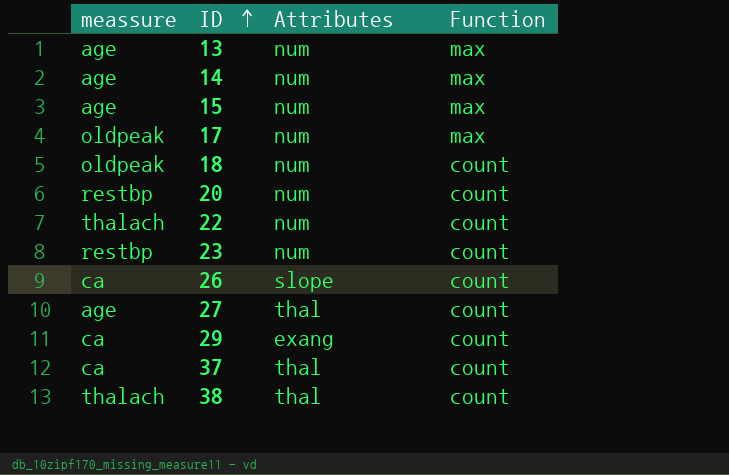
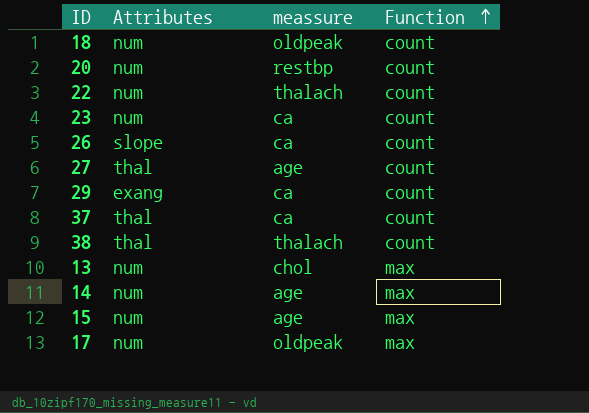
row order: ID ascending -> Function ascending
column meassure | position: 1 -> 3
23 | meassure: restbp -> ca
13 | meassure: age -> chol

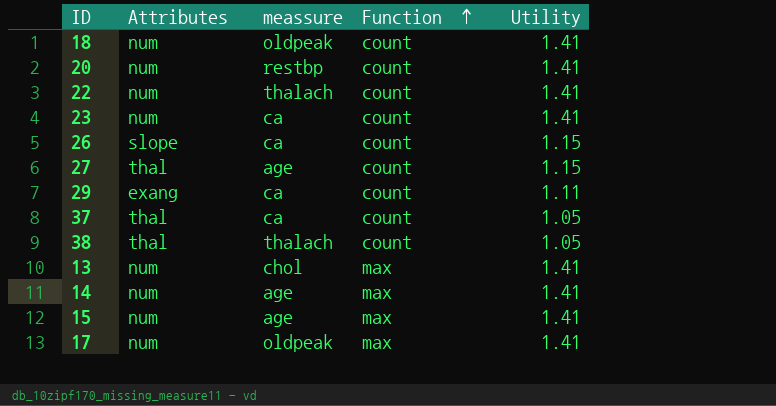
column Utility | position: none -> 5

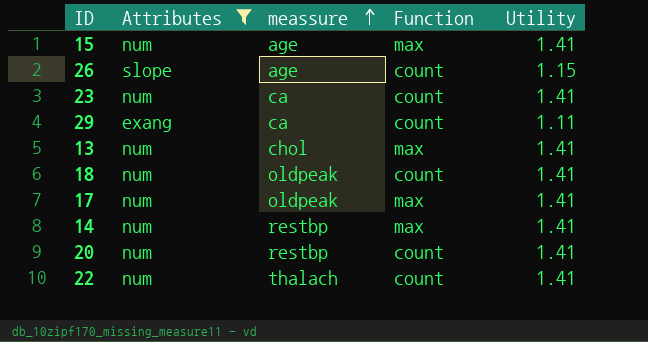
filter: none -> Attributes != thal
row order: Function ascending -> meassure ascending
26 | meassure: ca -> age
14 | meassure: age -> restbp

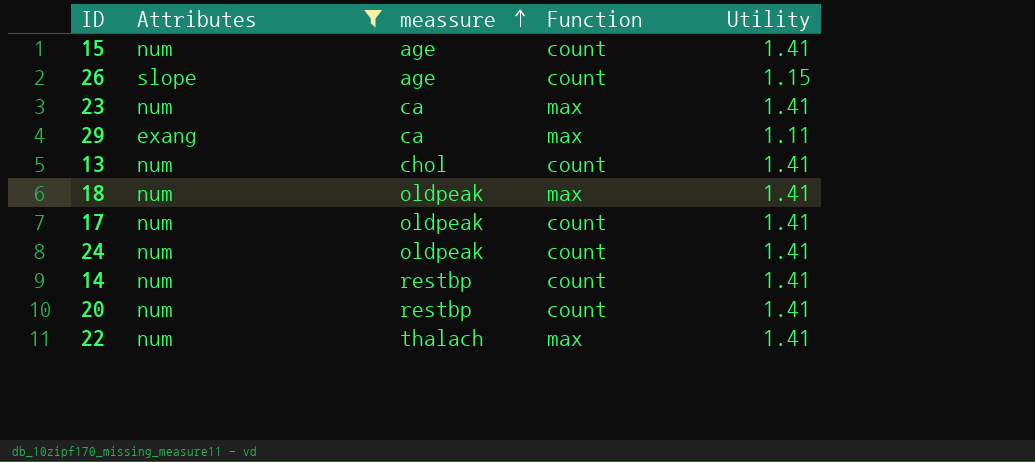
15 | Function: max -> count
23 | Function: count -> max
29 | Function: count -> max
13 | Function: max -> count
18 | Function: count -> max
17 | Function: max -> count
row 24: none -> num | oldpeak | count | 1.41
14 | Function: max -> count
22 | Function: count -> max

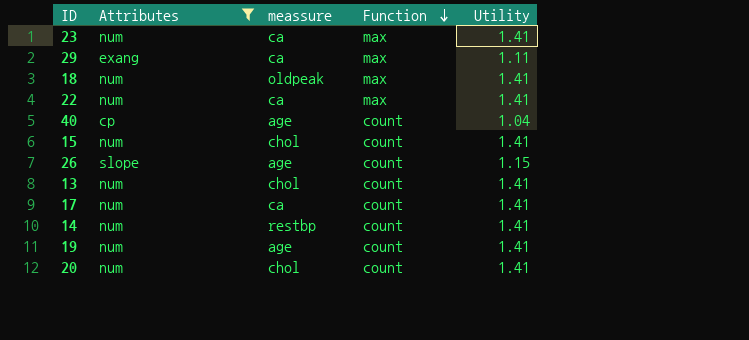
row order: meassure ascending -> Function descending
row 24: num | oldpeak | count | 1.41 -> none
22 | meassure: thalach -> ca
row 40: none -> cp | age | count | 1.04
15 | meassure: age -> chol
17 | meassure: oldpeak -> ca
row 19: none -> num | age | count | 1.41
20 | meassure: restbp -> chol

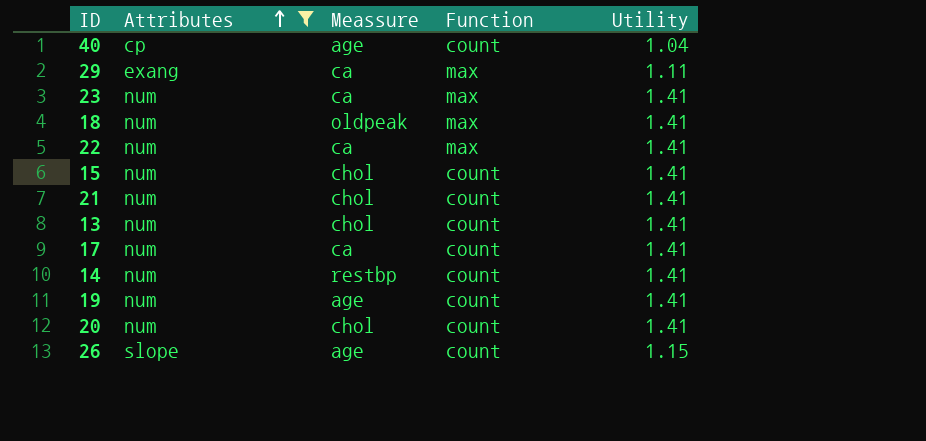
row order: Function descending -> Attributes ascending
column name: meassure -> Meassure
row 21: none -> num | chol | count | 1.41

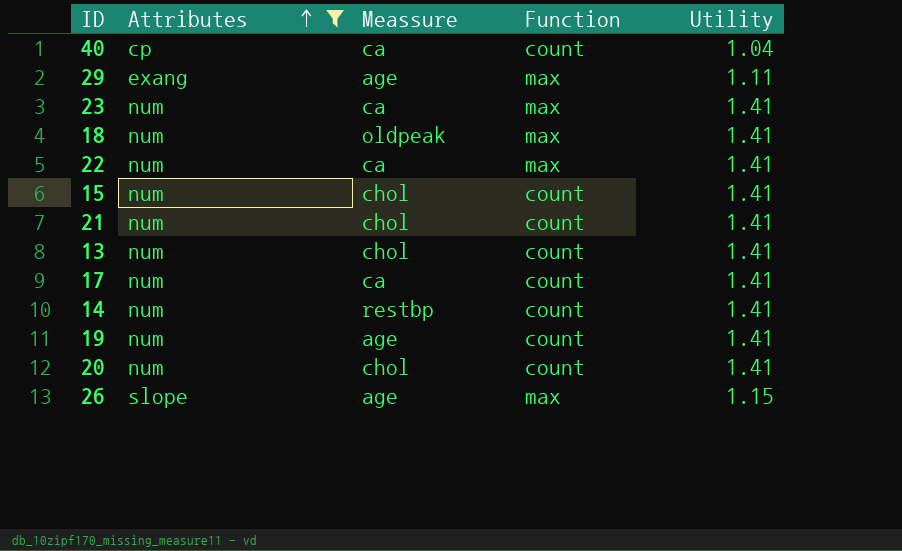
40 | Meassure: age -> ca
29 | Meassure: ca -> age
26 | Function: count -> max

